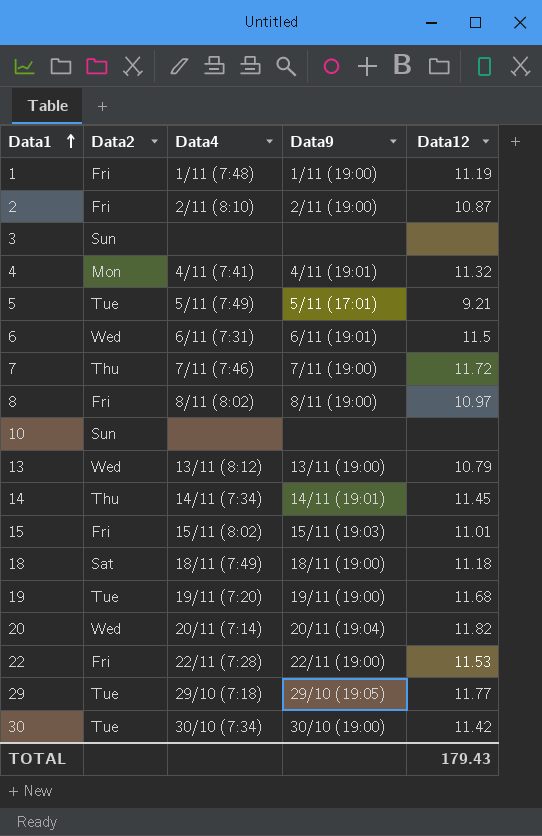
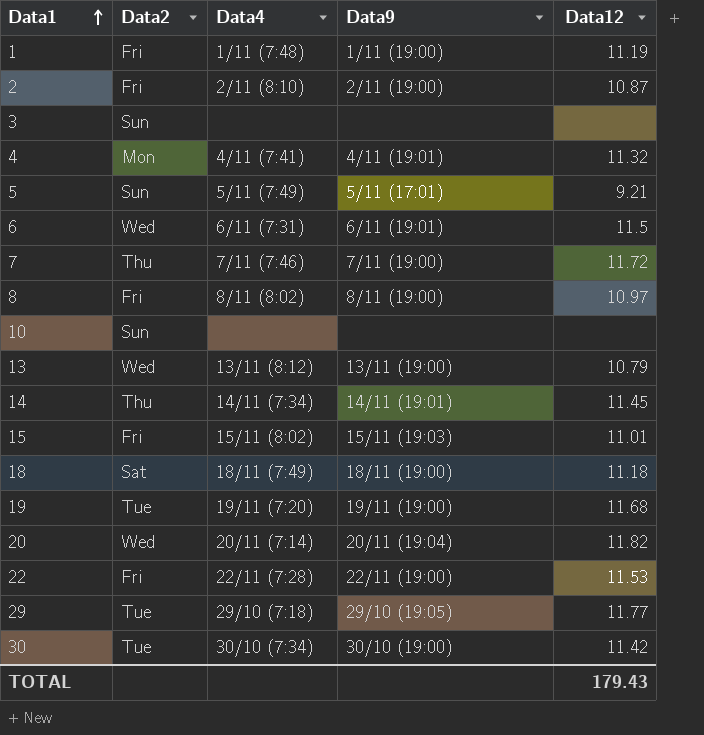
5 | Data2: Tue -> Sun

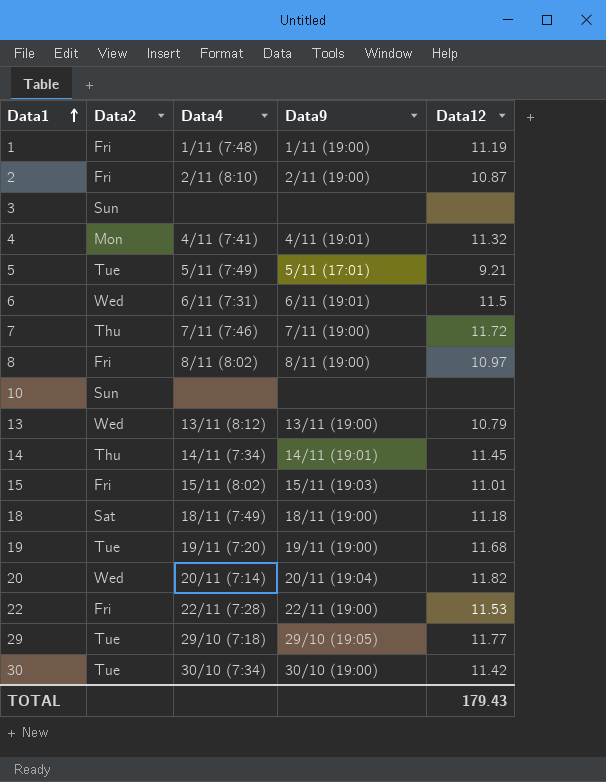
5 | Data2: Sun -> Tue

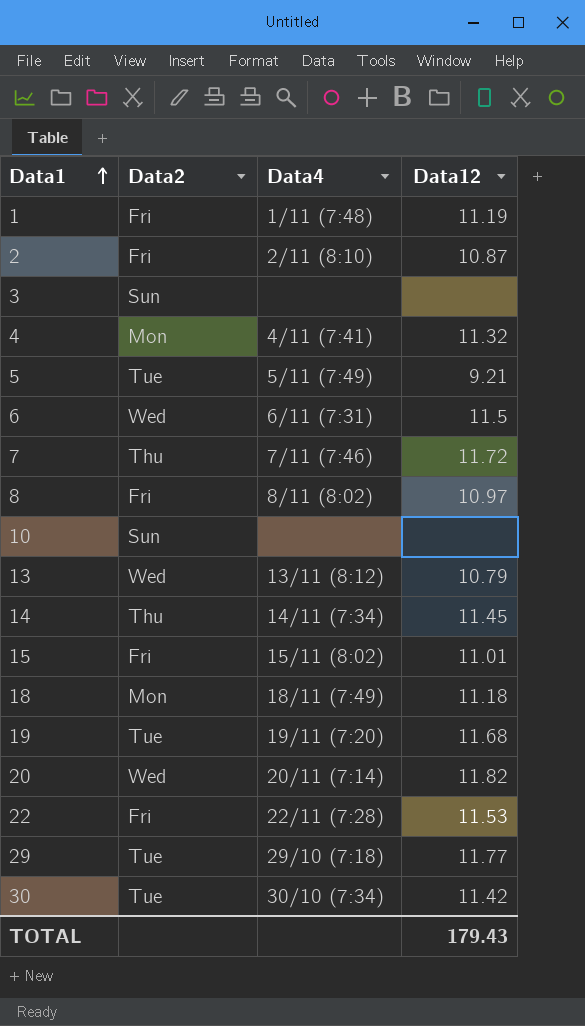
column Data9 | position: 4 -> none
18 | Data2: Sat -> Mon

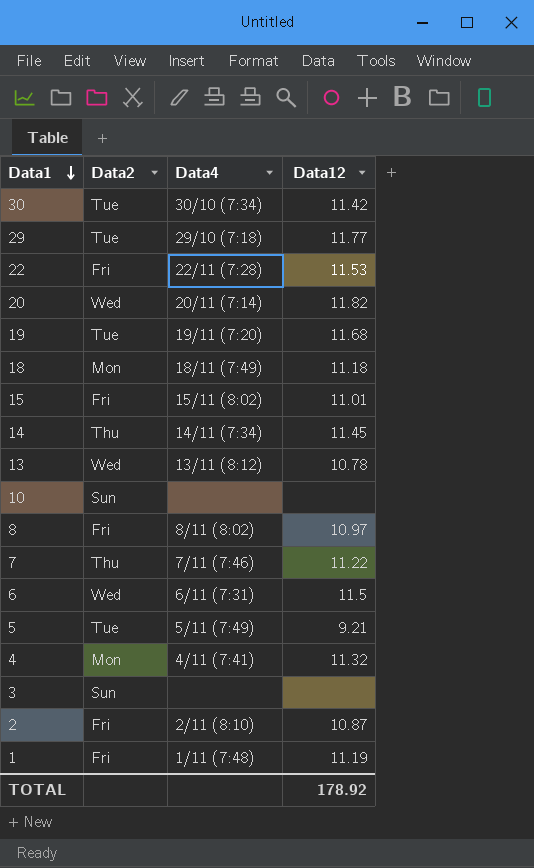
row order: Data1 ascending -> Data1 descending
13 | Data12: 10.79 -> 10.78
7 | Data12: 11.72 -> 11.22
TOTAL | Data12: 179.43 -> 178.92

